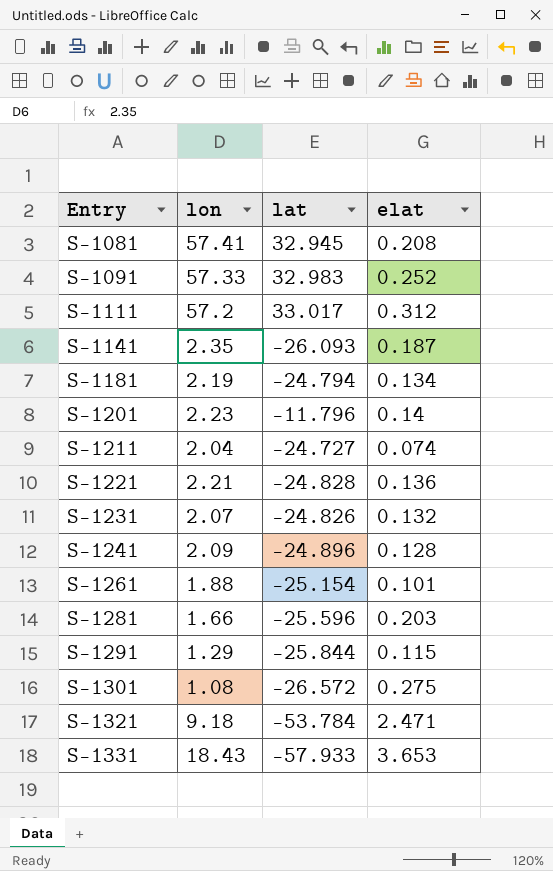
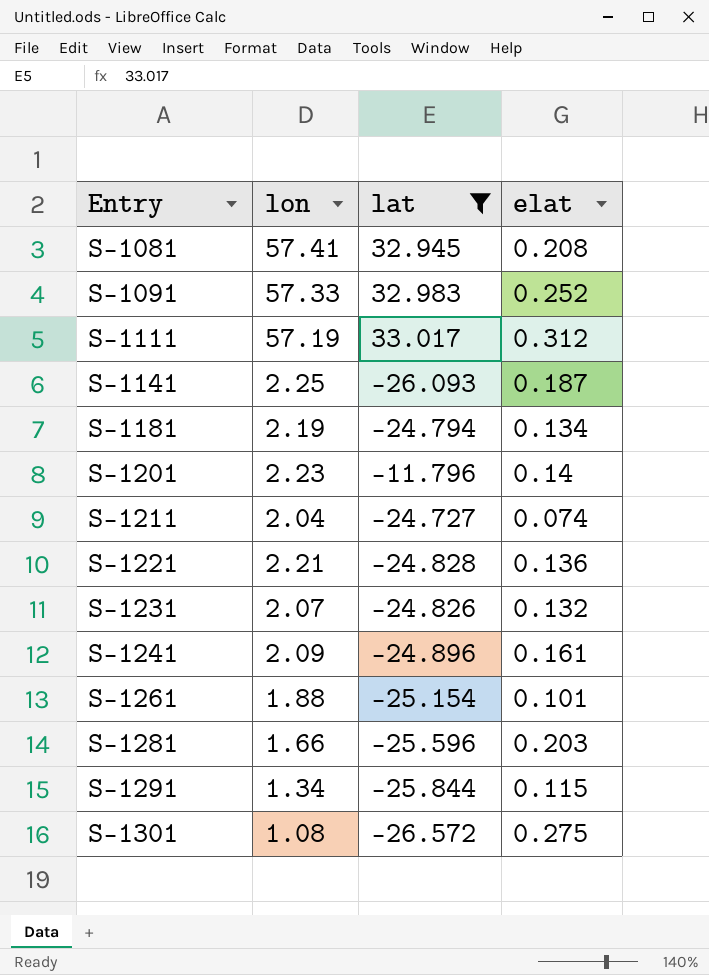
filter: none -> lat >= -26.572
S-1111 | lon: 57.2 -> 57.19
S-1141 | lon: 2.35 -> 2.25
S-1241 | elat: 0.128 -> 0.161
S-1291 | lon: 1.29 -> 1.34

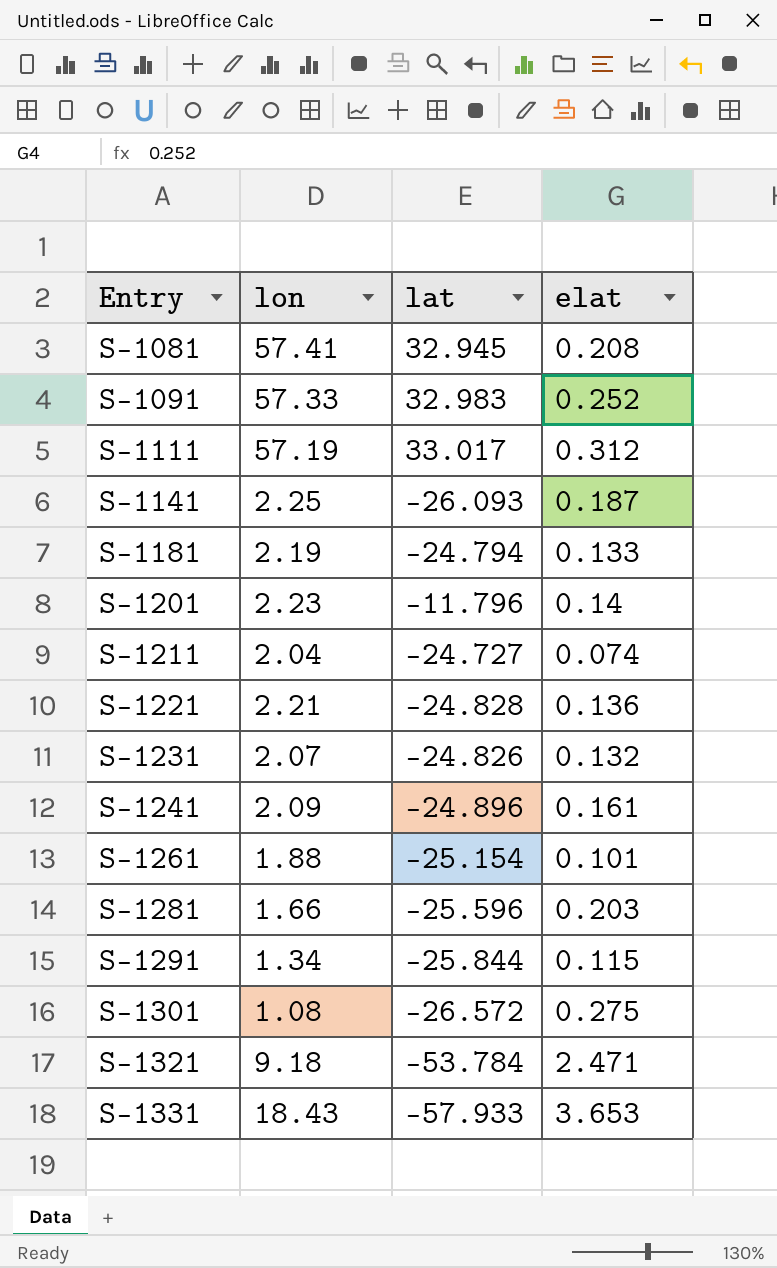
filter: lat >= -26.572 -> none
S-1181 | elat: 0.134 -> 0.133

